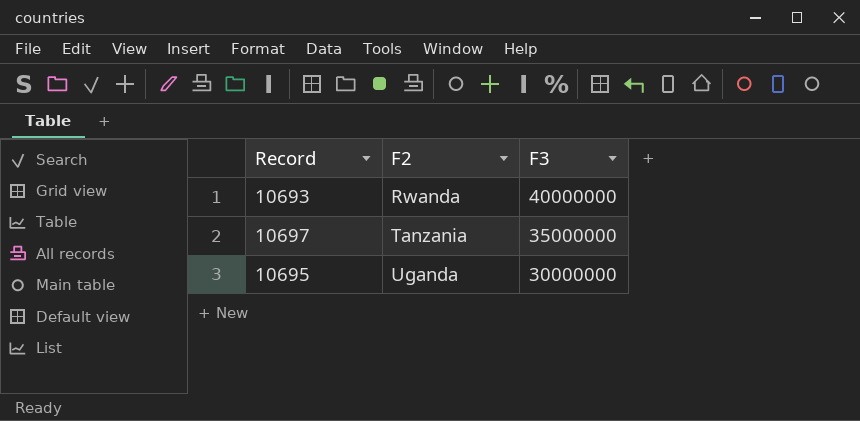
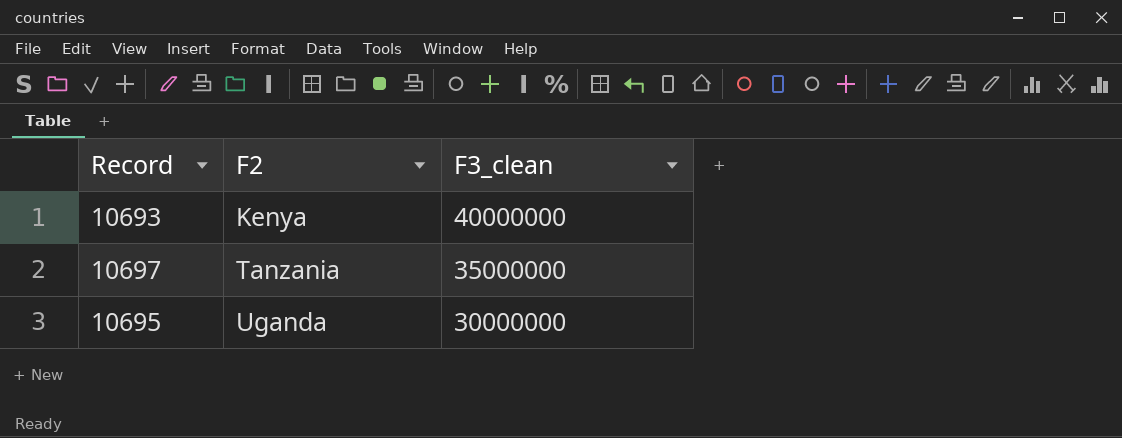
column name: F3 -> F3_clean
10693 | F2: Rwanda -> Kenya

